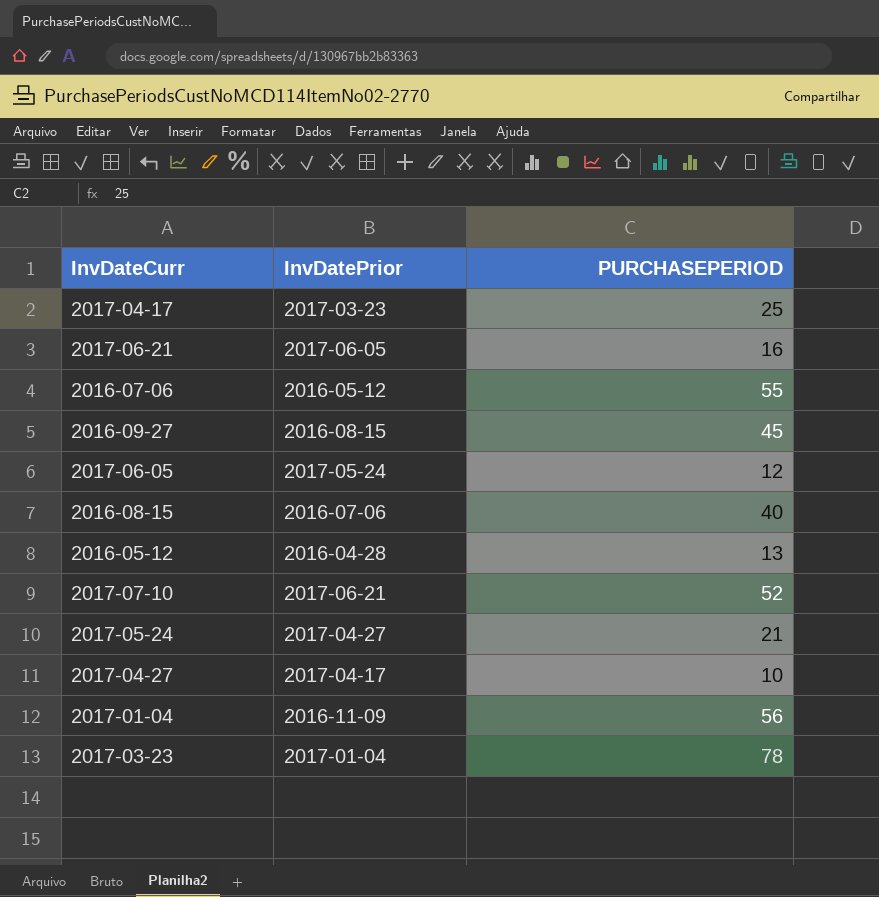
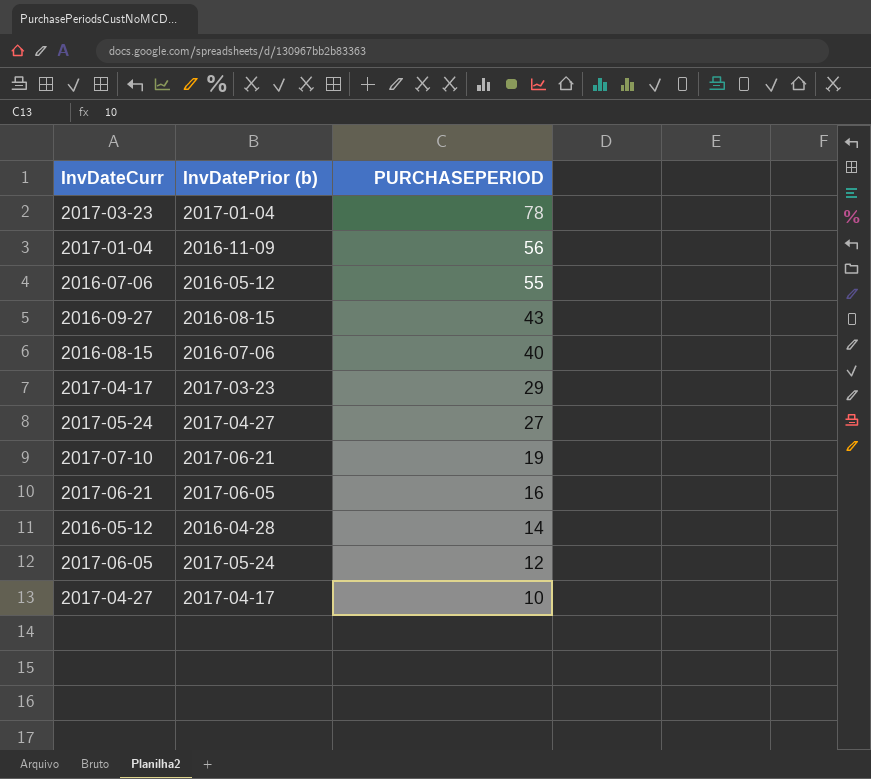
row order: none -> PURCHASEPERIOD descending
column name: InvDatePrior -> InvDatePrior (b)
2016-09-27 | PURCHASEPERIOD: 45 -> 43
2017-04-17 | PURCHASEPERIOD: 25 -> 29
2017-05-24 | PURCHASEPERIOD: 21 -> 27
2017-07-10 | PURCHASEPERIOD: 52 -> 19
2016-05-12 | PURCHASEPERIOD: 13 -> 14

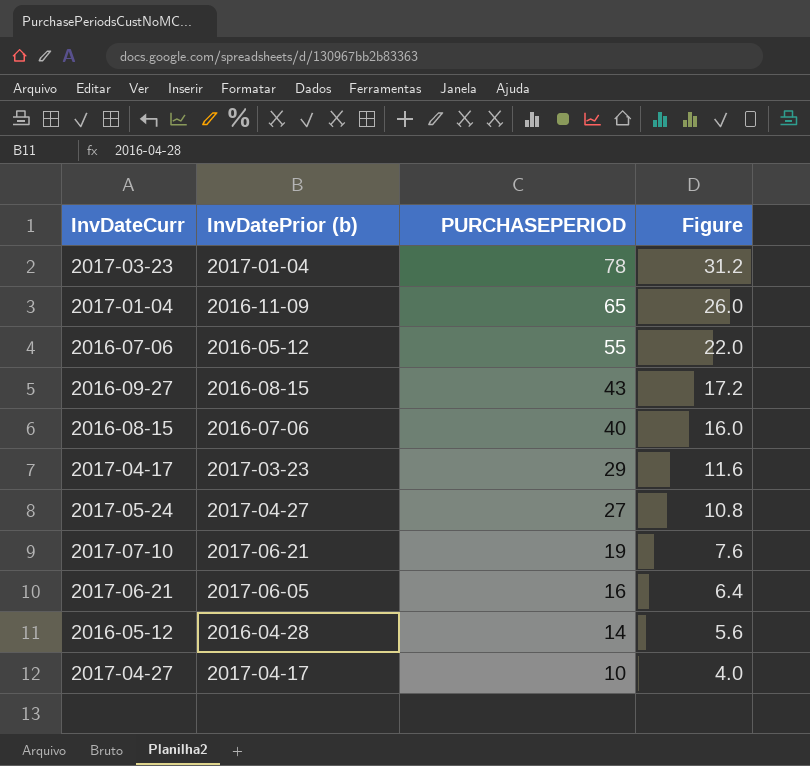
column Figure | formula: none -> [PURCHASEPERIOD] * 0.4
row 2017-06-05: 2017-05-24 | 12 -> none
2017-01-04 | PURCHASEPERIOD: 56 -> 65

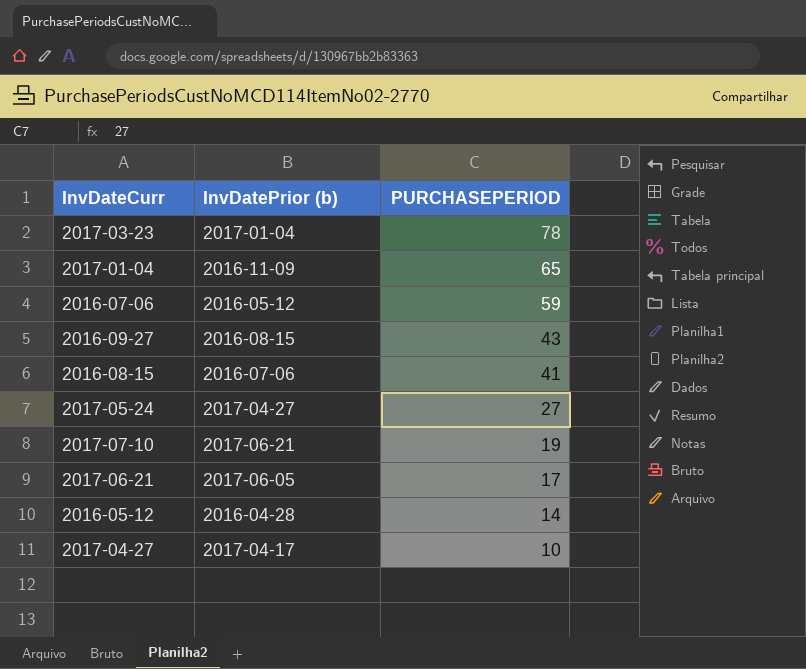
column Figure | formula: [PURCHASEPERIOD] * 0.4 -> none
row 2017-04-17: 2017-03-23 | 29 | 11.6 -> none
2016-07-06 | PURCHASEPERIOD: 55 -> 59
2016-08-15 | PURCHASEPERIOD: 40 -> 41
2017-06-21 | PURCHASEPERIOD: 16 -> 17

